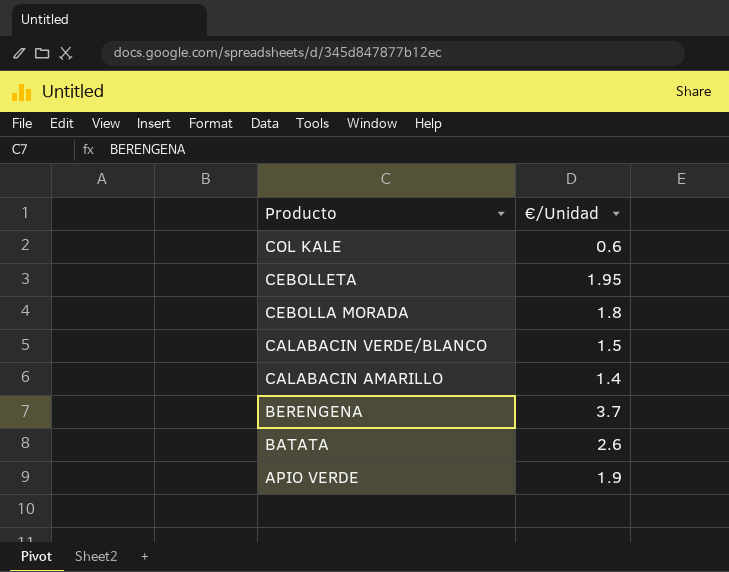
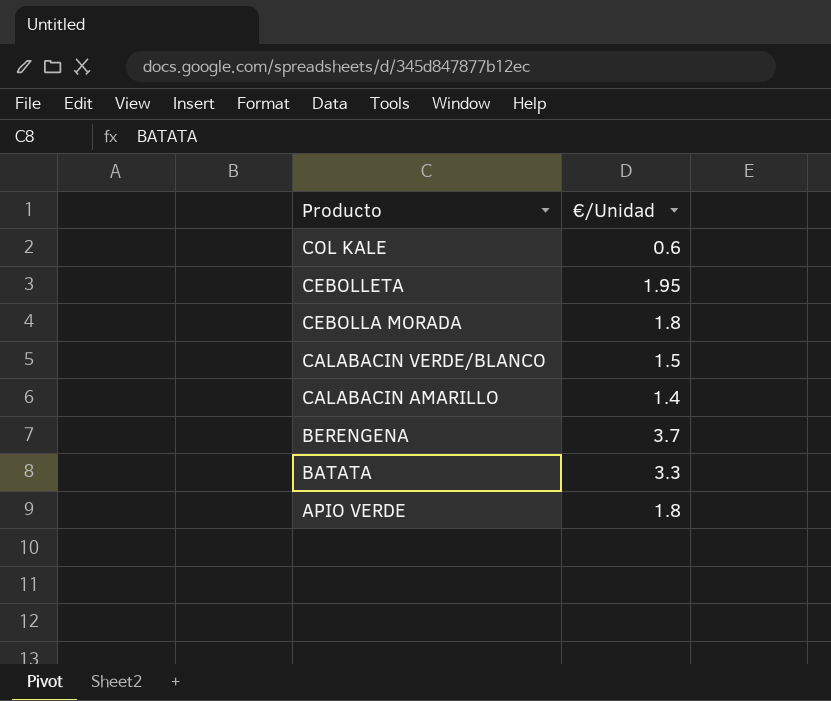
BATATA | €/Unidad: 2.6 -> 3.3
APIO VERDE | €/Unidad: 1.9 -> 1.8

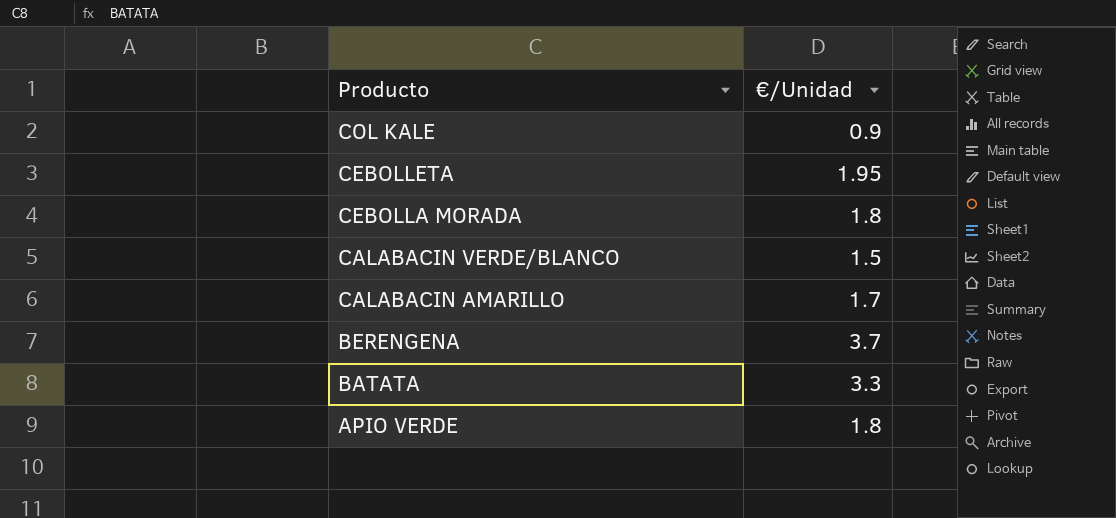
COL KALE | €/Unidad: 0.6 -> 0.9
CALABACIN AMARILLO | €/Unidad: 1.4 -> 1.7

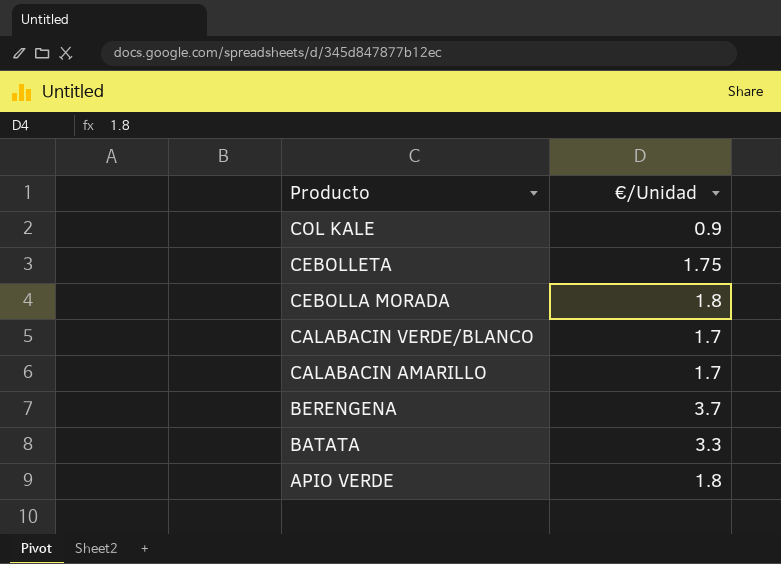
CEBOLLETA | €/Unidad: 1.95 -> 1.75
CALABACIN VERDE/BLANCO | €/Unidad: 1.5 -> 1.7

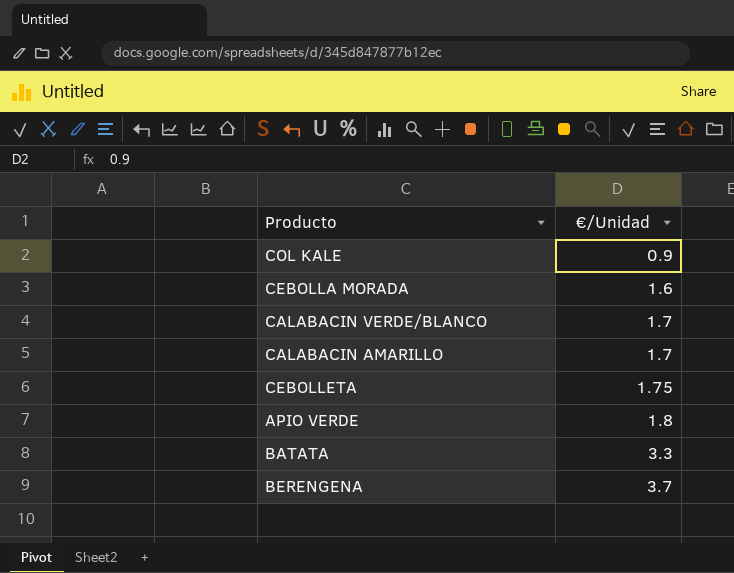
row order: Producto descending -> €/Unidad ascending
CEBOLLA MORADA | €/Unidad: 1.8 -> 1.6

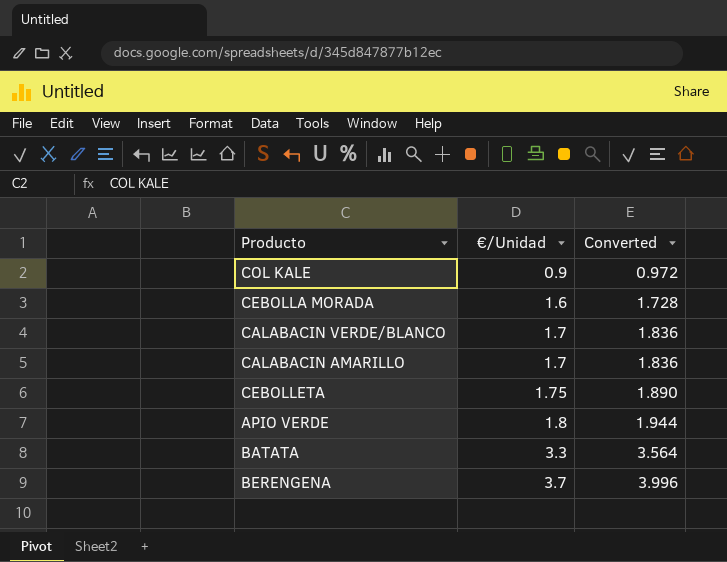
column Converted | formula: none -> [€/Unidad] * 1.08

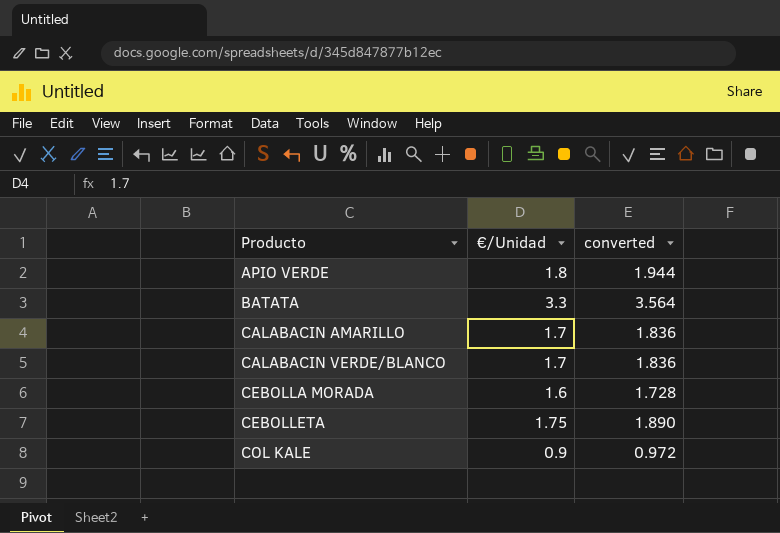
row order: €/Unidad ascending -> Producto ascending
column name: Converted -> converted
row BERENGENA: 3.7 | 3.996 -> none

